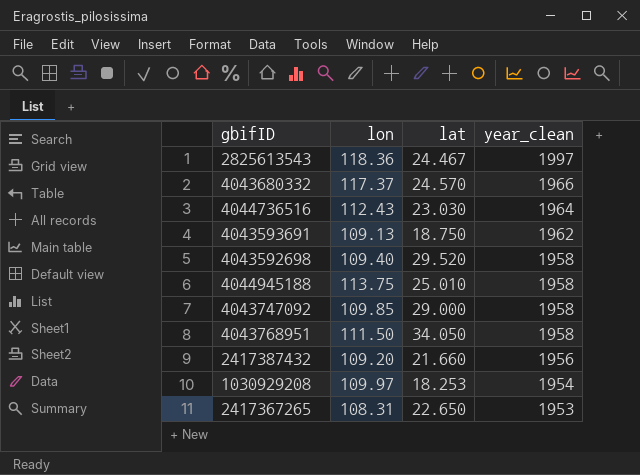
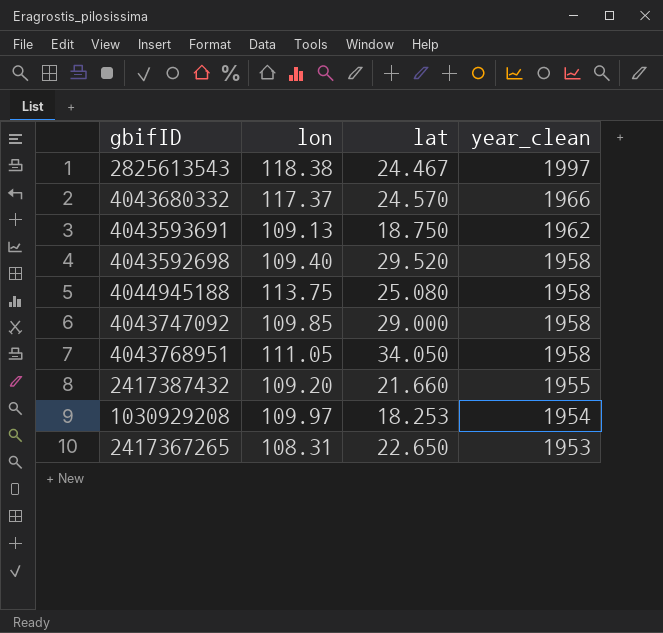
row 4044736516: 112.43 | 23.030 | 1964 -> none
2825613543 | lon: 118.36 -> 118.38
4044945188 | lat: 25.010 -> 25.080
4043768951 | lon: 111.50 -> 111.05
2417387432 | year_clean: 1956 -> 1955

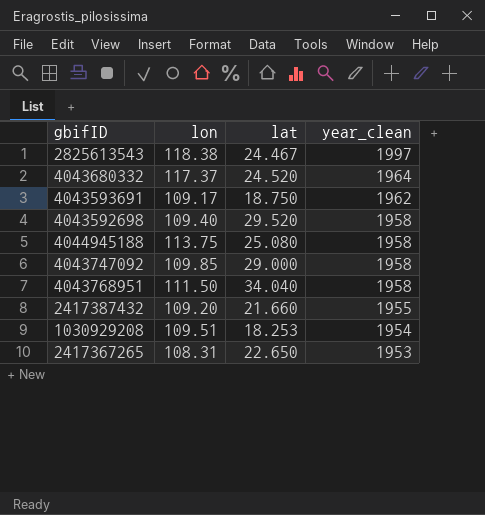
4043680332 | lat: 24.570 -> 24.520
4043680332 | year_clean: 1966 -> 1964
4043593691 | lon: 109.13 -> 109.17
4043768951 | lon: 111.05 -> 111.50
4043768951 | lat: 34.050 -> 34.040
1030929208 | lon: 109.97 -> 109.51

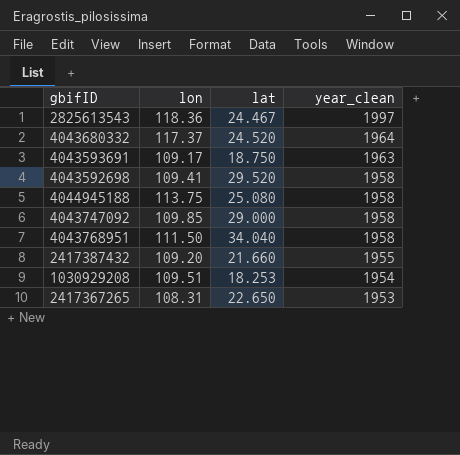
2825613543 | lon: 118.38 -> 118.36
4043593691 | year_clean: 1962 -> 1963
4043592698 | lon: 109.40 -> 109.41

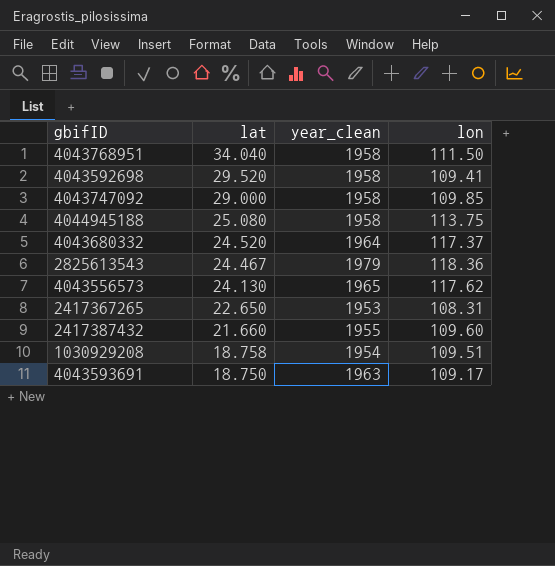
row order: year_clean descending -> lat descending
column lon | position: 2 -> 4
2825613543 | year_clean: 1997 -> 1979
row 4043556573: none -> 24.130 | 1965 | 117.62
2417387432 | lon: 109.20 -> 109.60
1030929208 | lat: 18.253 -> 18.758

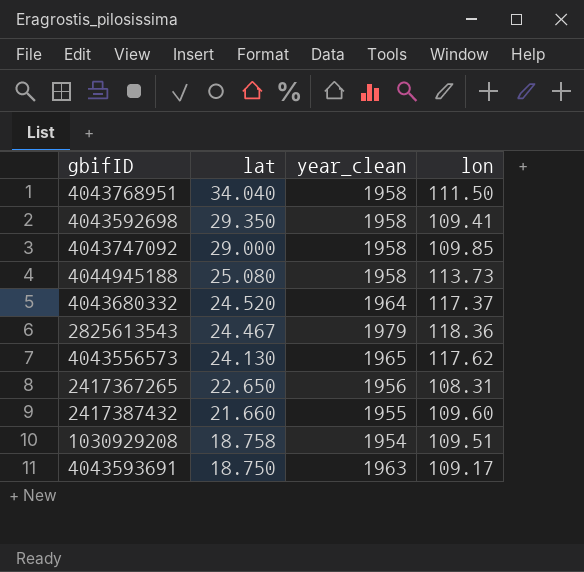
4043592698 | lat: 29.520 -> 29.350
4044945188 | lon: 113.75 -> 113.73
2417367265 | year_clean: 1953 -> 1956

